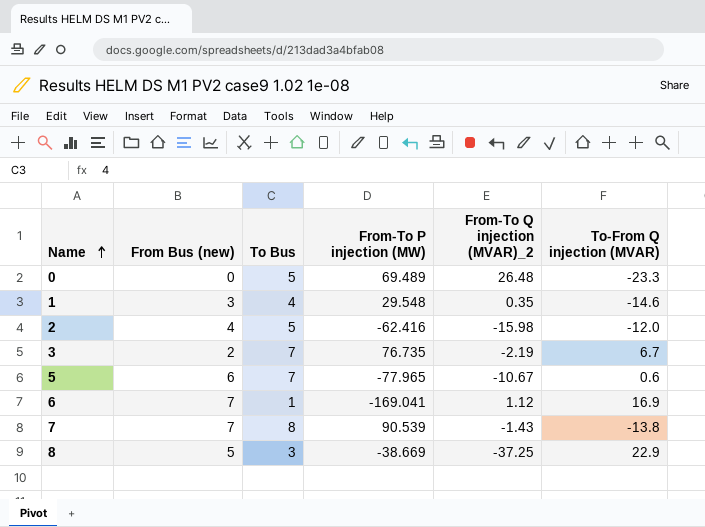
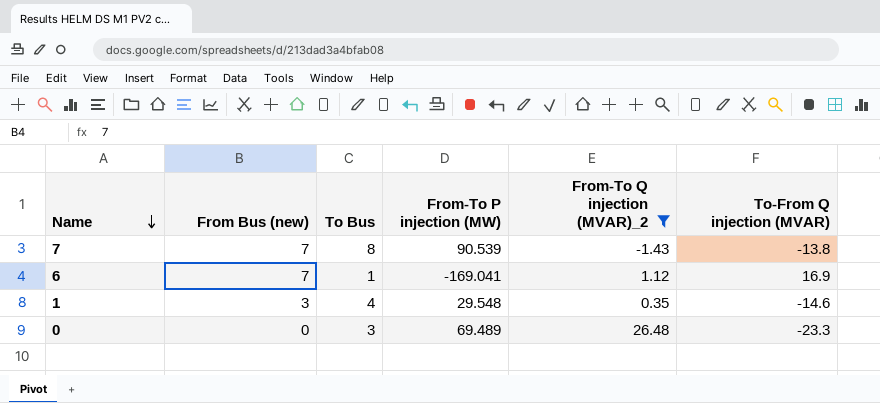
filter: none -> From-To Q injection (MVAR)_2 >= -1.43
row order: Name ascending -> Name descending
0 | To Bus: 5 -> 3

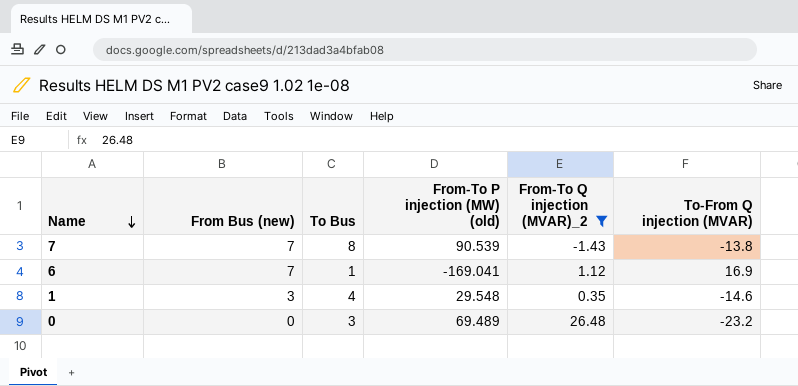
column name: From-To P injection (MW) -> From-To P injection (MW) (old)
0 | To-From Q injection (MVAR): -23.3 -> -23.2

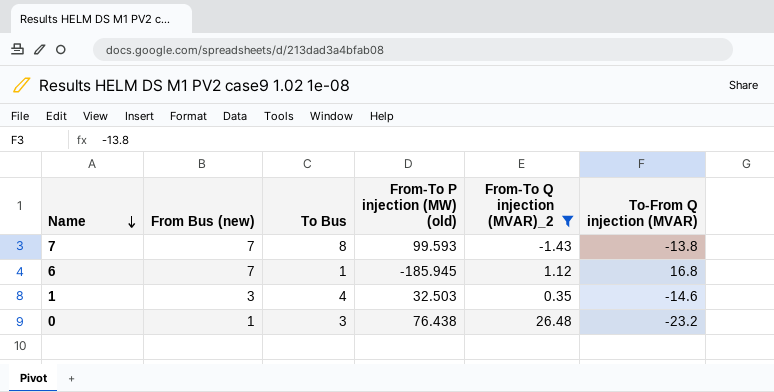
7 | From-To P injection (MW) (old): 90.539 -> 99.593
6 | From-To P injection (MW) (old): -169.041 -> -185.945
6 | To-From Q injection (MVAR): 16.9 -> 16.8
1 | From-To P injection (MW) (old): 29.548 -> 32.503
0 | From Bus (new): 0 -> 1
0 | From-To P injection (MW) (old): 69.489 -> 76.438

